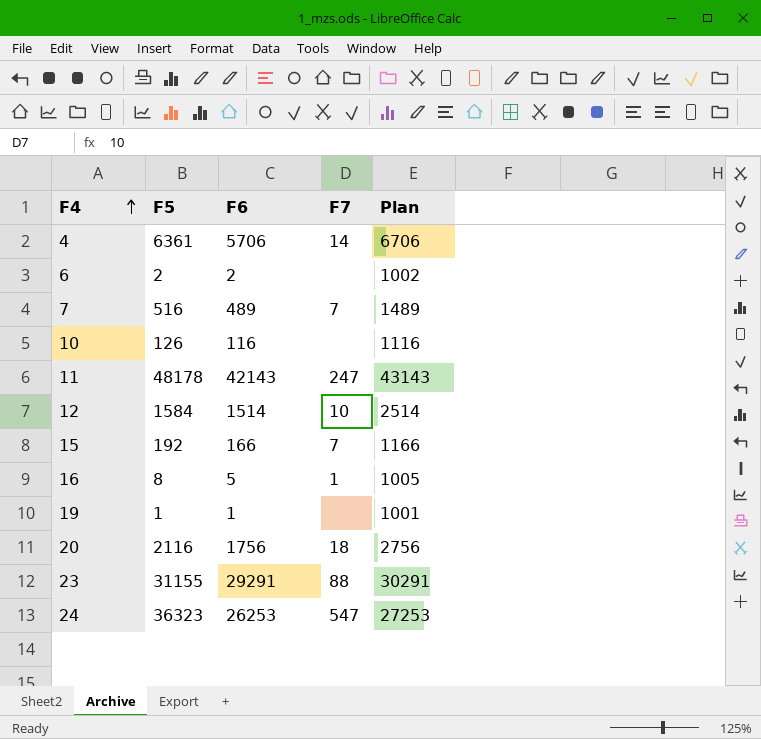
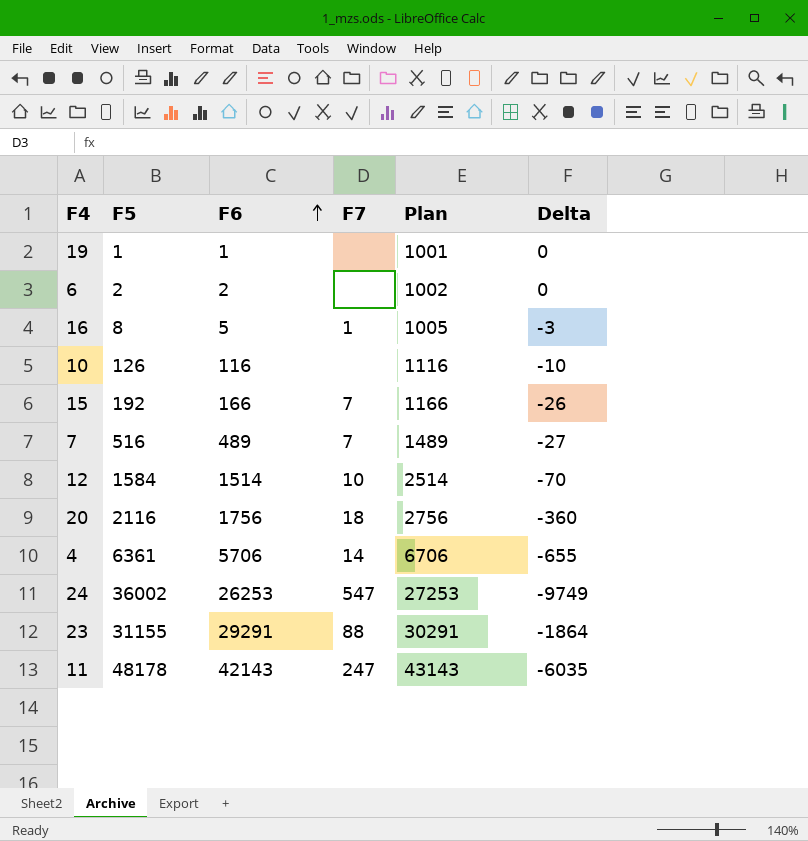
row order: F4 ascending -> F6 ascending
column Delta | formula: none -> [F6] - [F5]
24 | F5: 36323 -> 36002

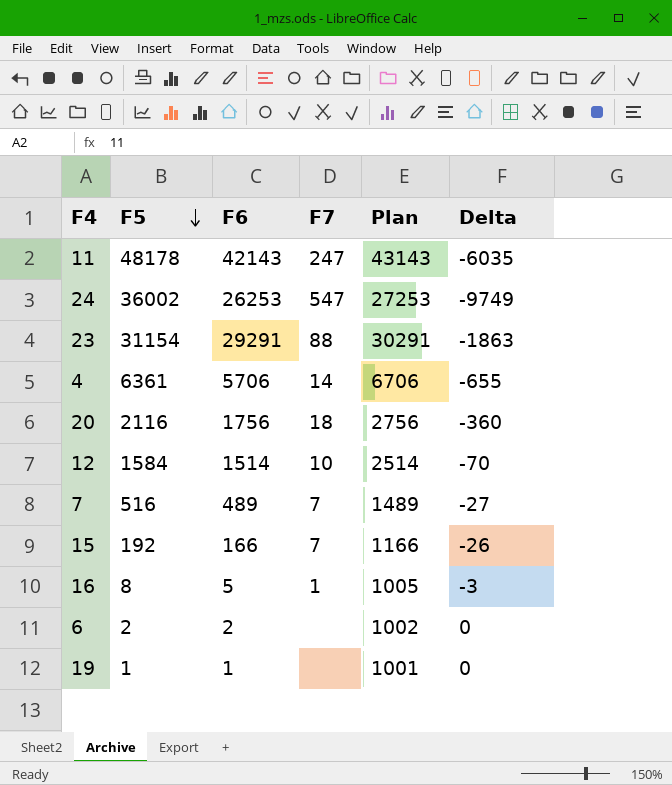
row order: F6 ascending -> F5 descending
row 10: 126 | 116 | none | 1116 | -10 -> none
23 | F5: 31155 -> 31154
23 | Delta: -1864 -> -1863

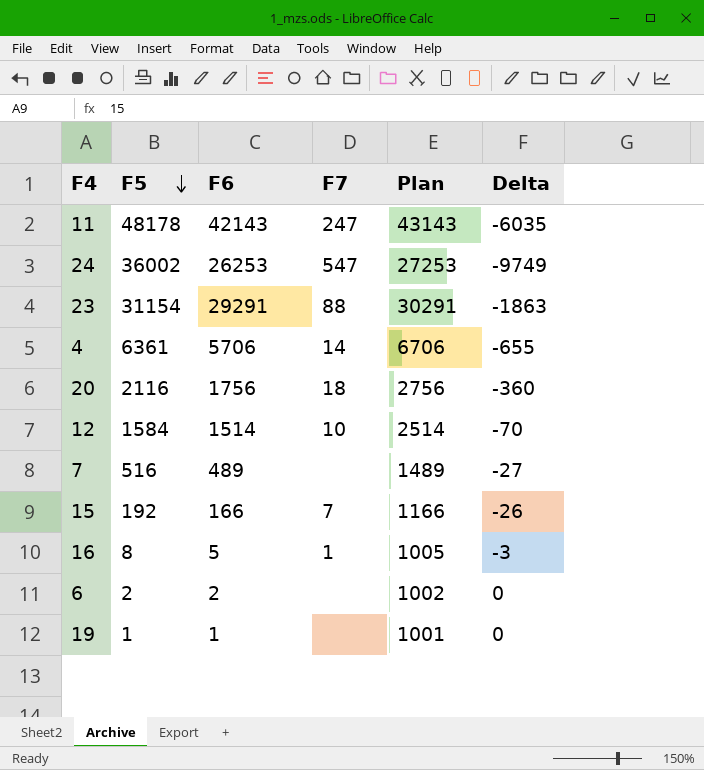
7 | F7: 7 -> none

